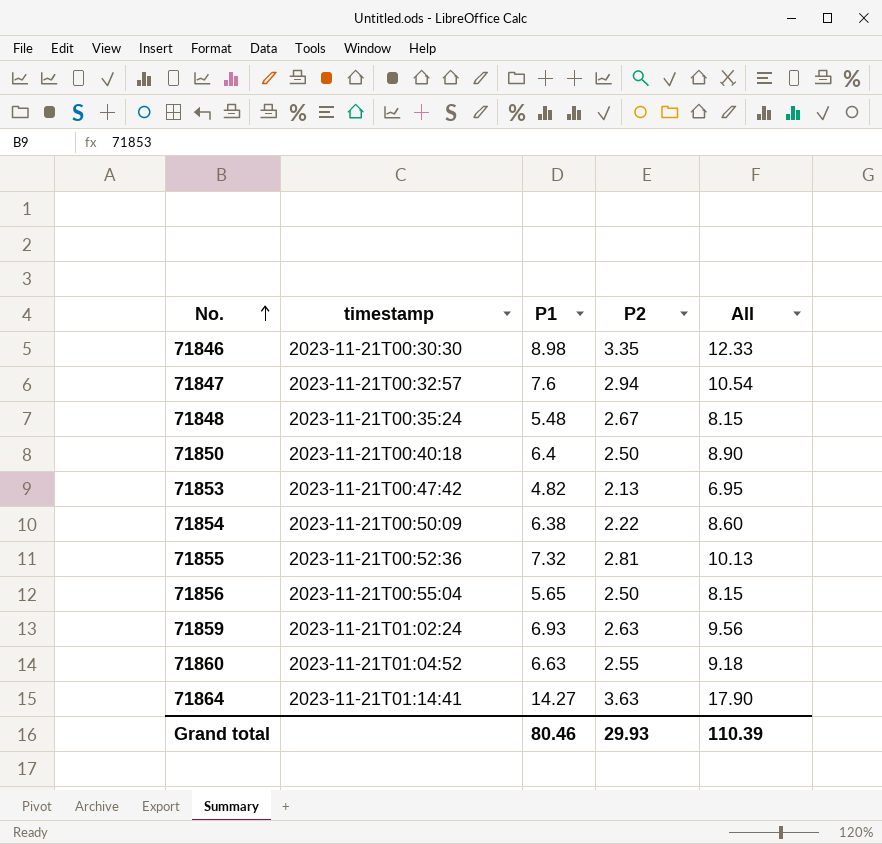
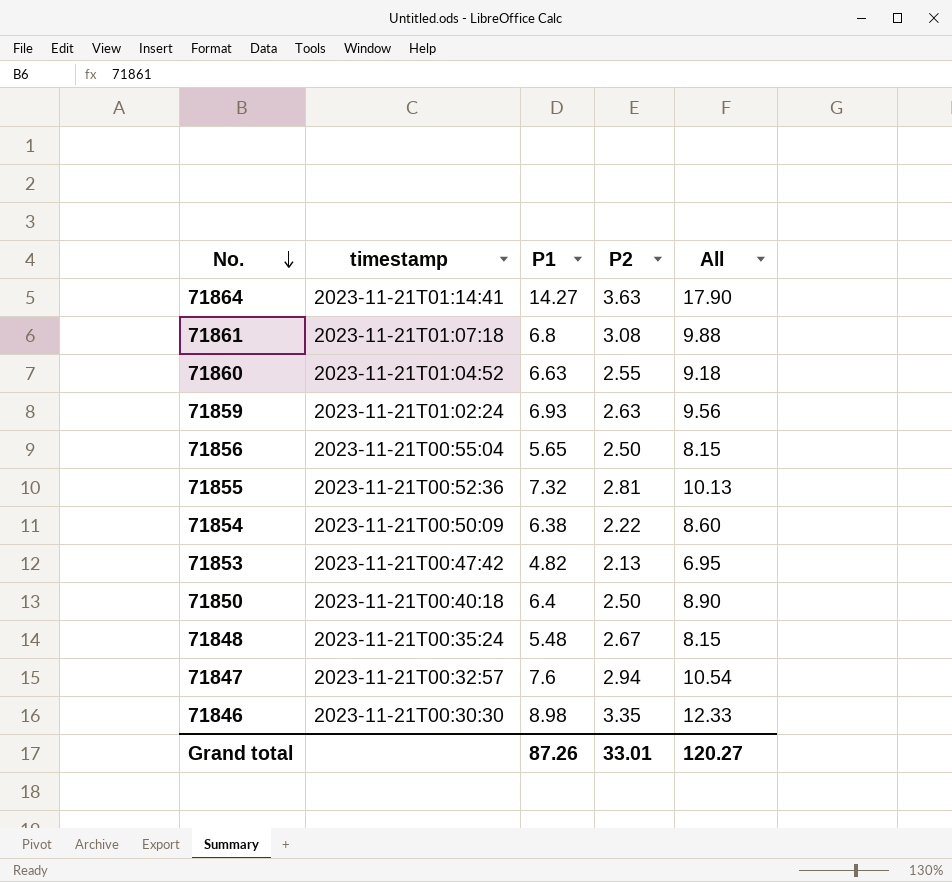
row order: No. ascending -> No. descending
row 71861: none -> 2023-11-21T01:07:18 | 6.8 | 3.08 | 9.88
Grand total | P1: 80.46 -> 87.26
Grand total | P2: 29.93 -> 33.01
Grand total | All: 110.39 -> 120.27

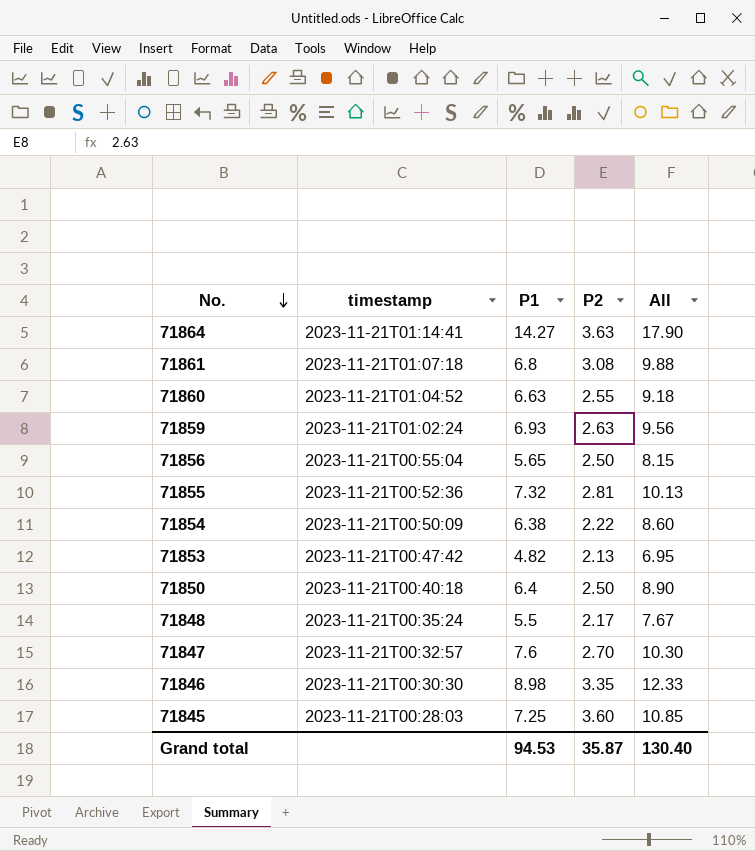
71848 | P1: 5.48 -> 5.5
71848 | P2: 2.67 -> 2.17
71848 | All: 8.15 -> 7.67
71847 | P2: 2.94 -> 2.70
71847 | All: 10.54 -> 10.30
row 71845: none -> 2023-11-21T00:28:03 | 7.25 | 3.60 | 10.85
Grand total | P1: 87.26 -> 94.53
Grand total | P2: 33.01 -> 35.87
Grand total | All: 120.27 -> 130.40

